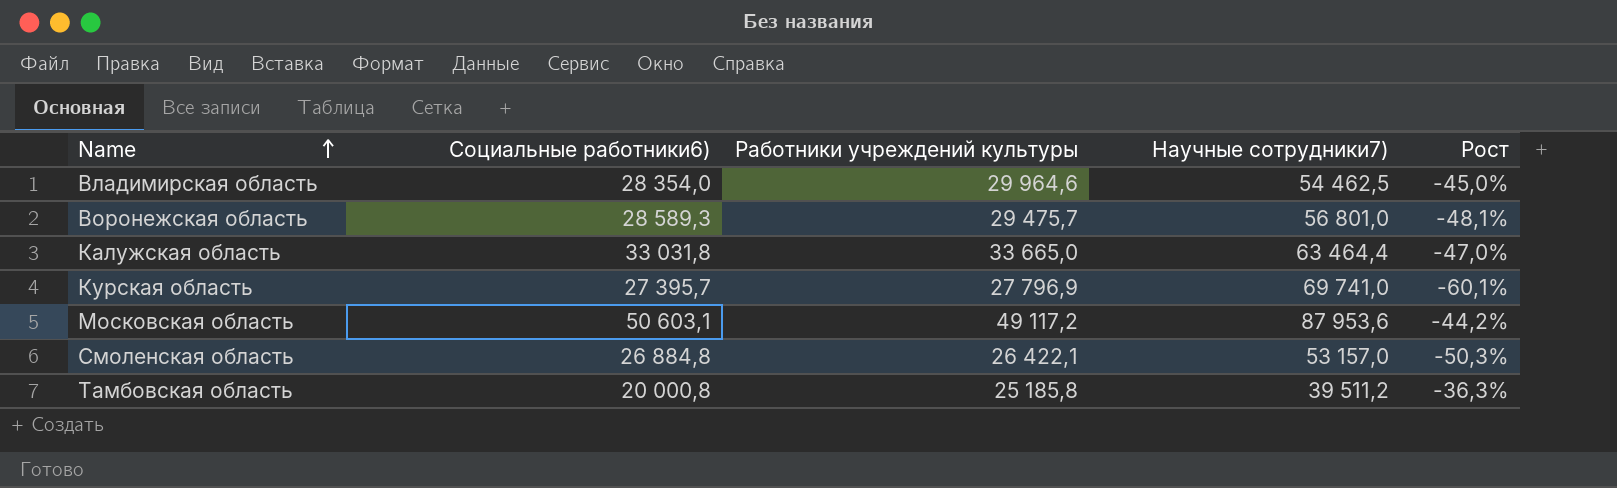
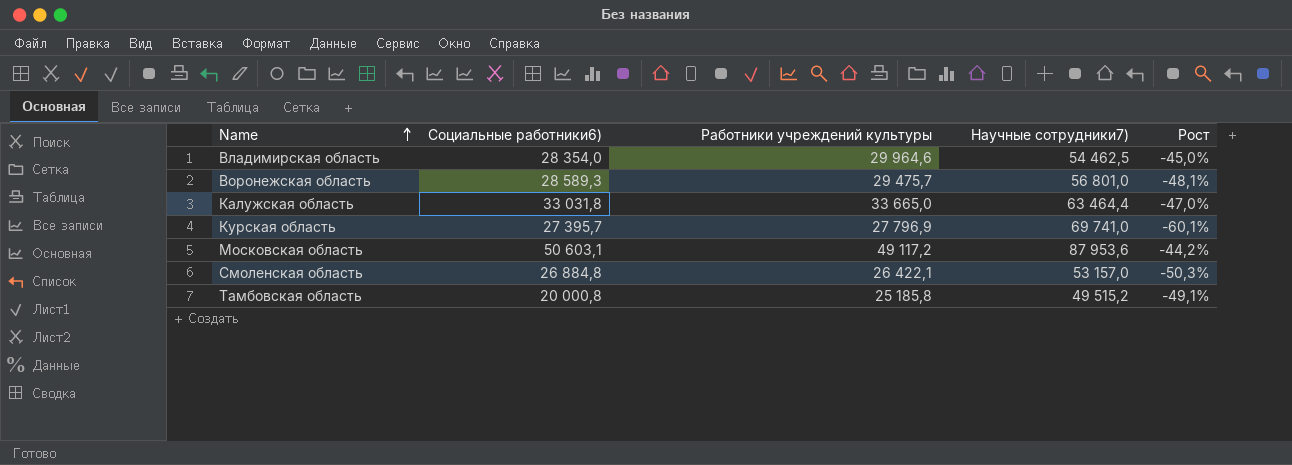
Тамбовская область | Научные сотрудники7): 39 511,2 -> 49 515,2
Тамбовская область | Рост: -36,3% -> -49,1%

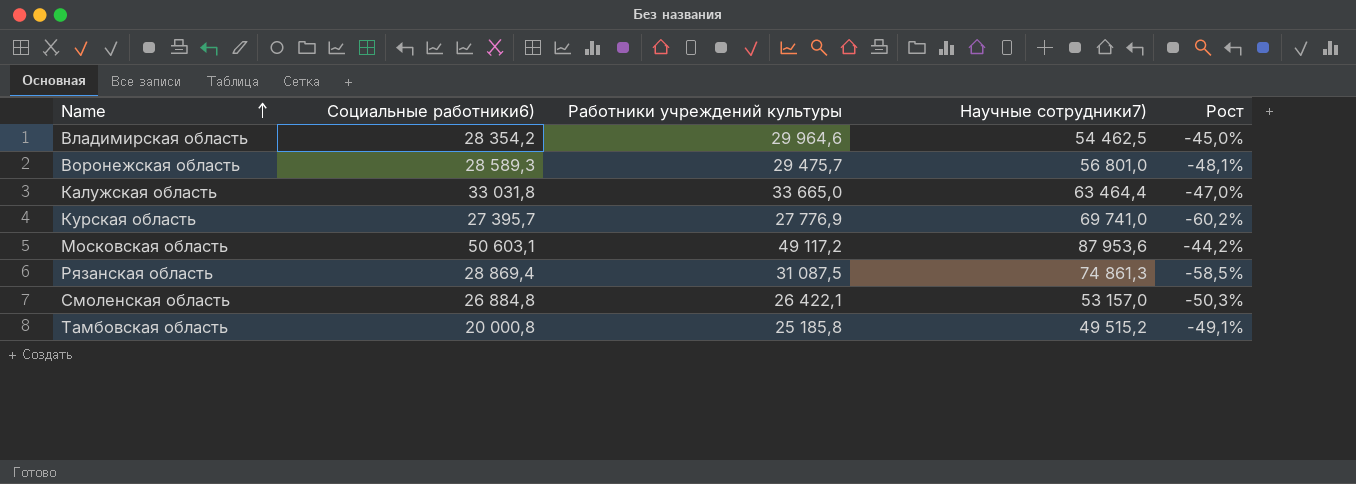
Владимирская область | Социальные работники6): 28 354,0 -> 28 354,2
Курская область | Работники учреждений культуры: 27 796,9 -> 27 776,9
Курская область | Рост: -60,1% -> -60,2%
row Рязанская область: none -> 28 869,4 | 31 087,5 | 74 861,3 | -58,5%

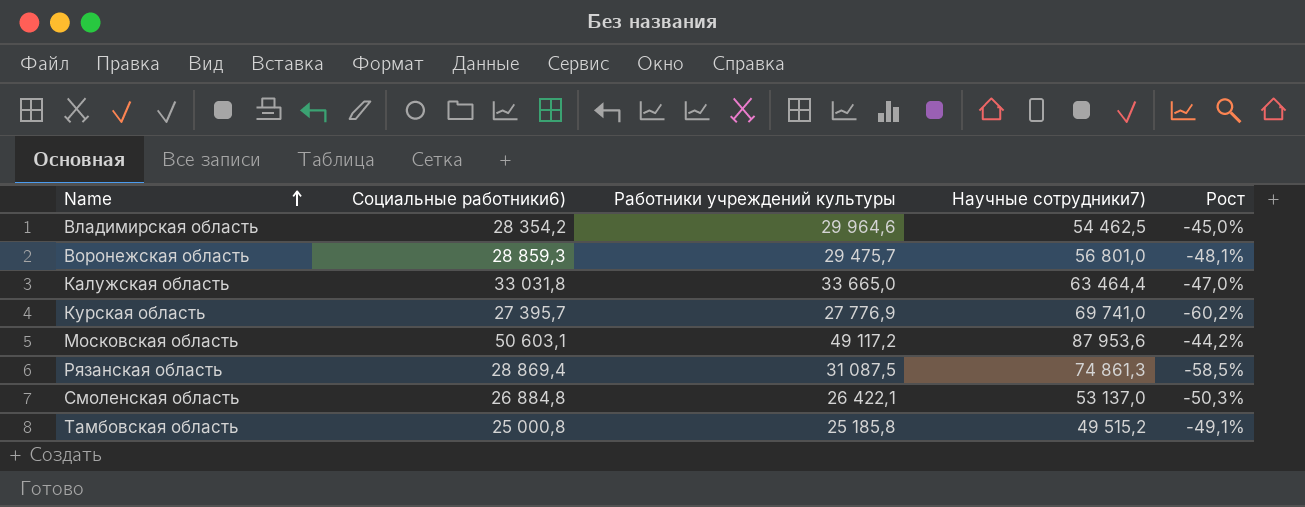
Воронежская область | Социальные работники6): 28 589,3 -> 28 859,3
Смоленская область | Научные сотрудники7): 53 157,0 -> 53 137,0
Тамбовская область | Социальные работники6): 20 000,8 -> 25 000,8

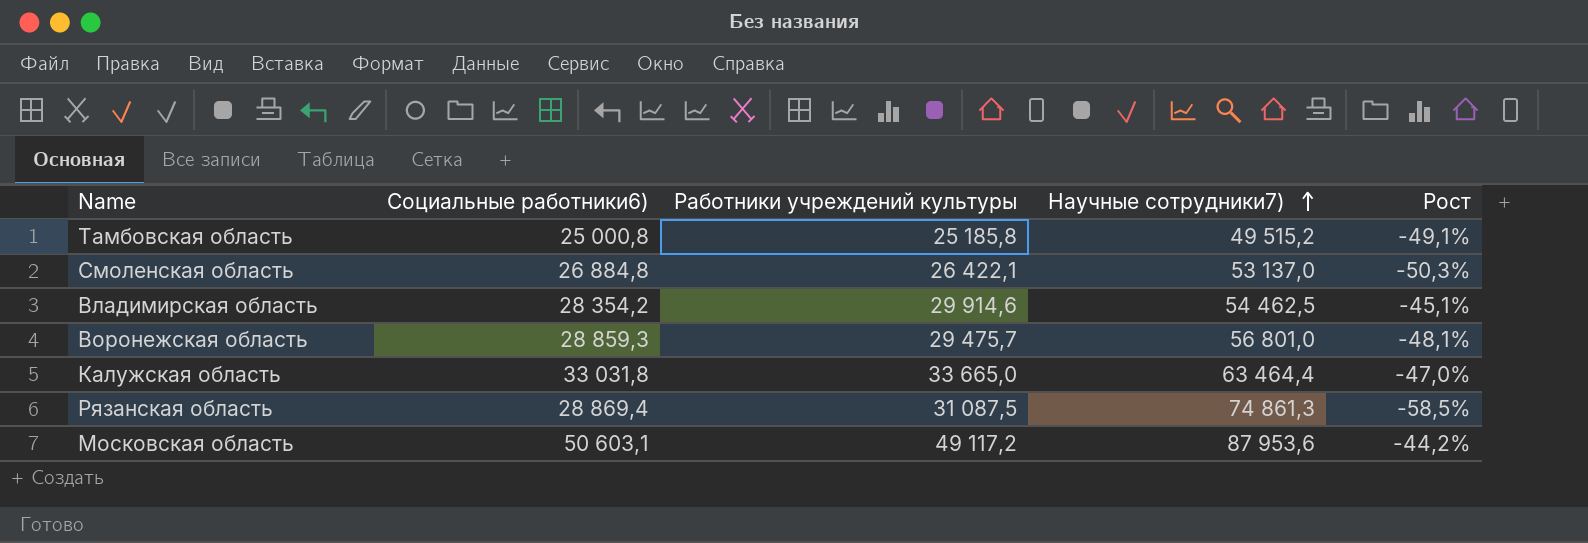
row order: Name ascending -> Научные сотрудники7) ascending
row Курская область: 27 395,7 | 27 776,9 | 69 741,0 | -60,2% -> none
Владимирская область | Работники учреждений культуры: 29 964,6 -> 29 914,6
Владимирская область | Рост: -45,0% -> -45,1%

